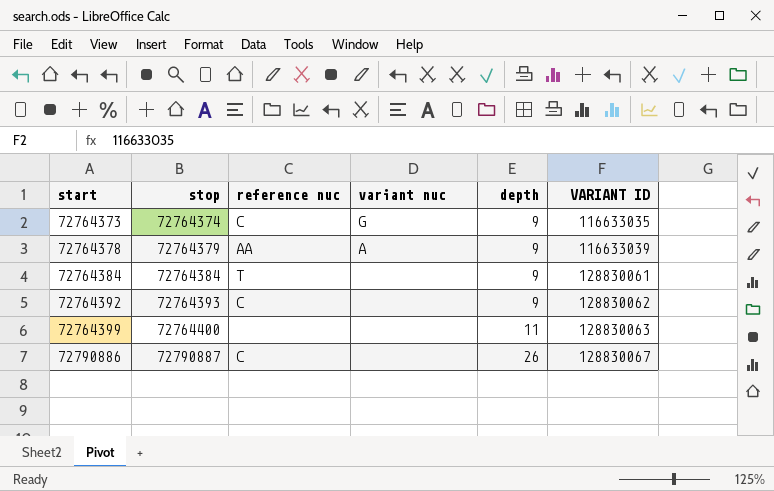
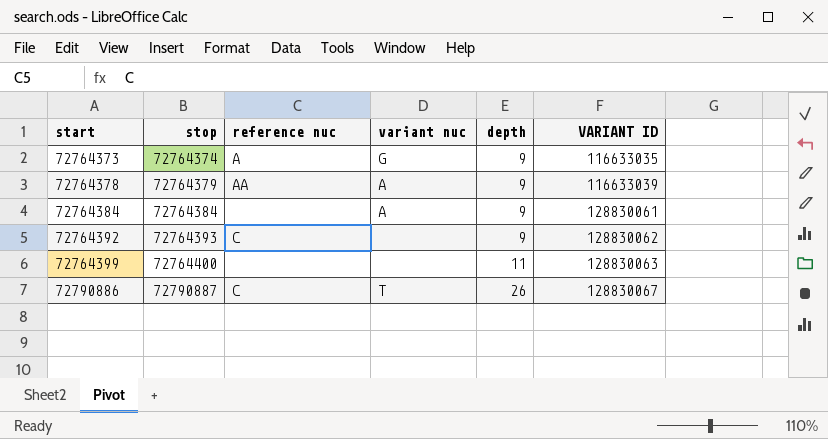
72764373 | reference nuc: C -> A
72764384 | reference nuc: T -> none
72764384 | variant nuc: none -> A
72790886 | variant nuc: none -> T

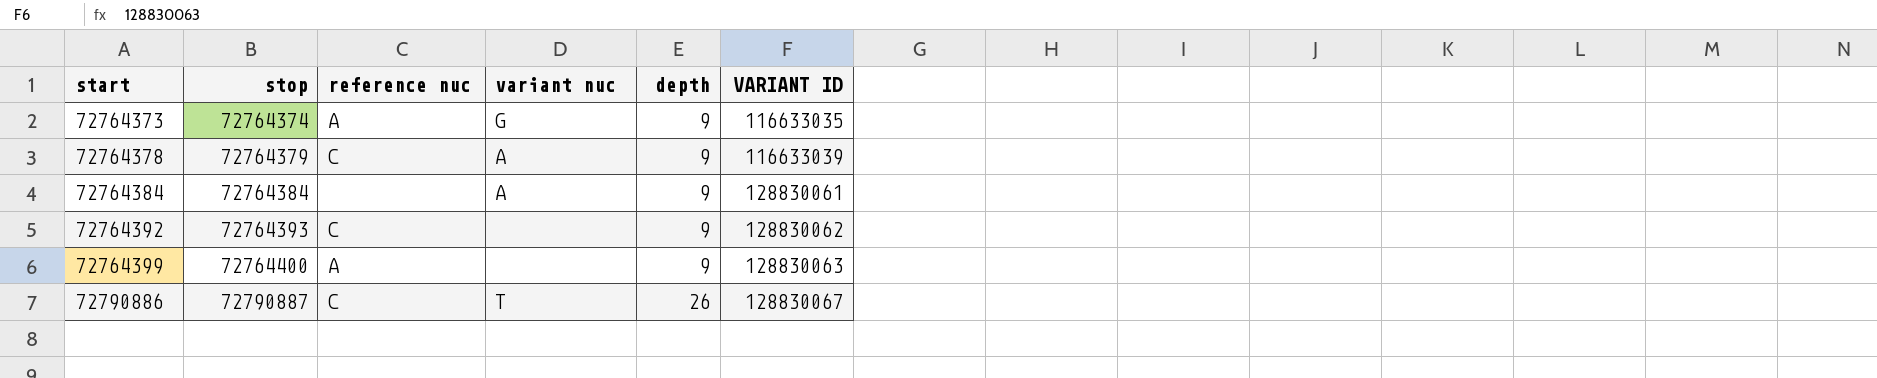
72764378 | reference nuc: AA -> C
72764399 | reference nuc: none -> A
72764399 | depth: 11 -> 9

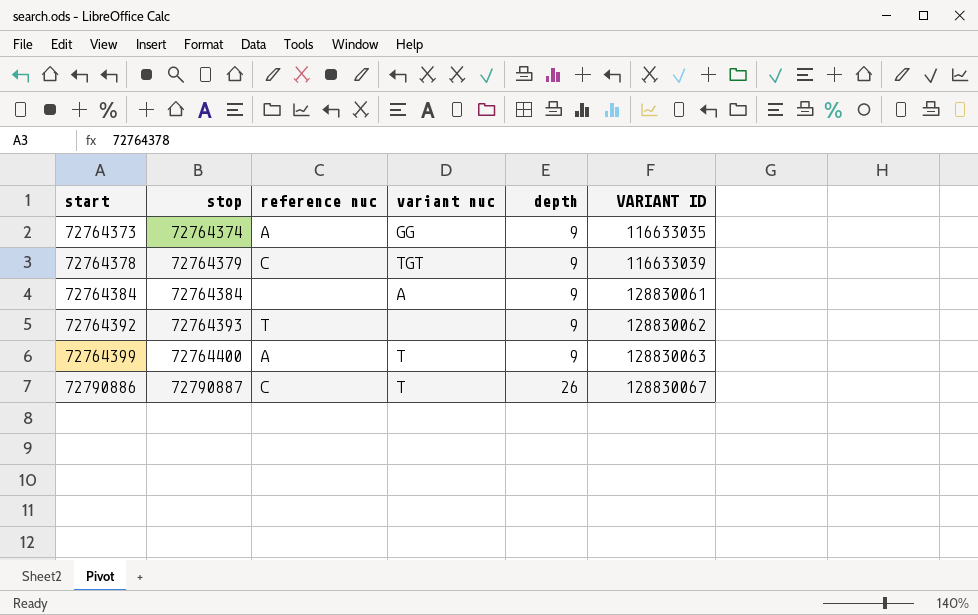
72764373 | variant nuc: G -> GG
72764378 | variant nuc: A -> TGT
72764392 | reference nuc: C -> T
72764399 | variant nuc: none -> T

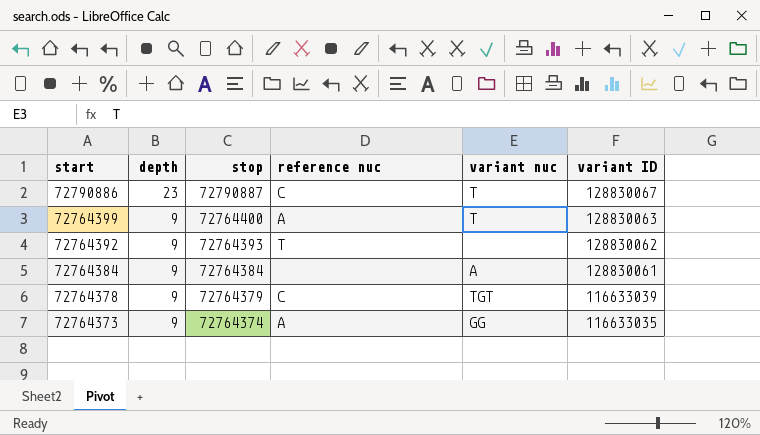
row order: start ascending -> start descending
column depth | position: 5 -> 2
column name: VARIANT ID -> variant ID
72790886 | depth: 26 -> 23

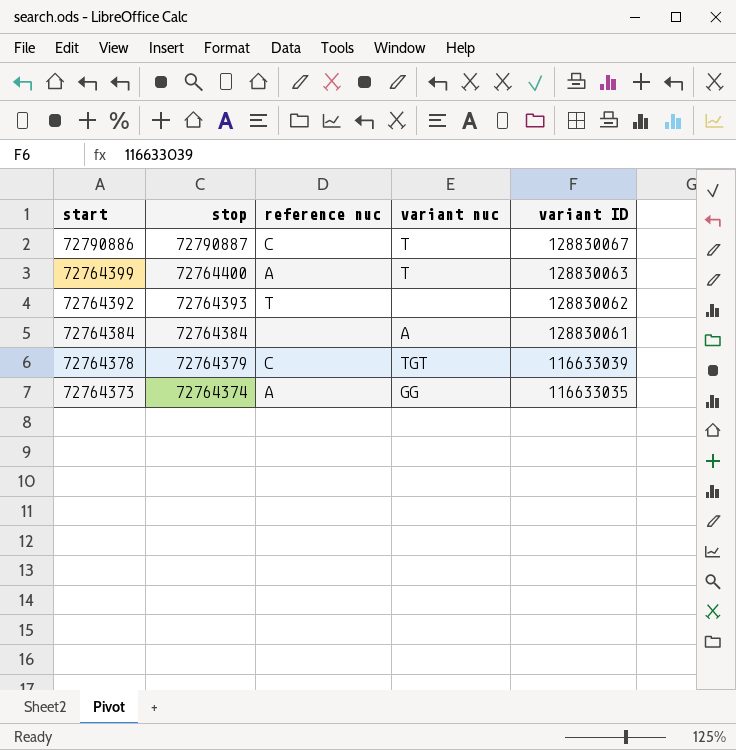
column depth | position: 2 -> none

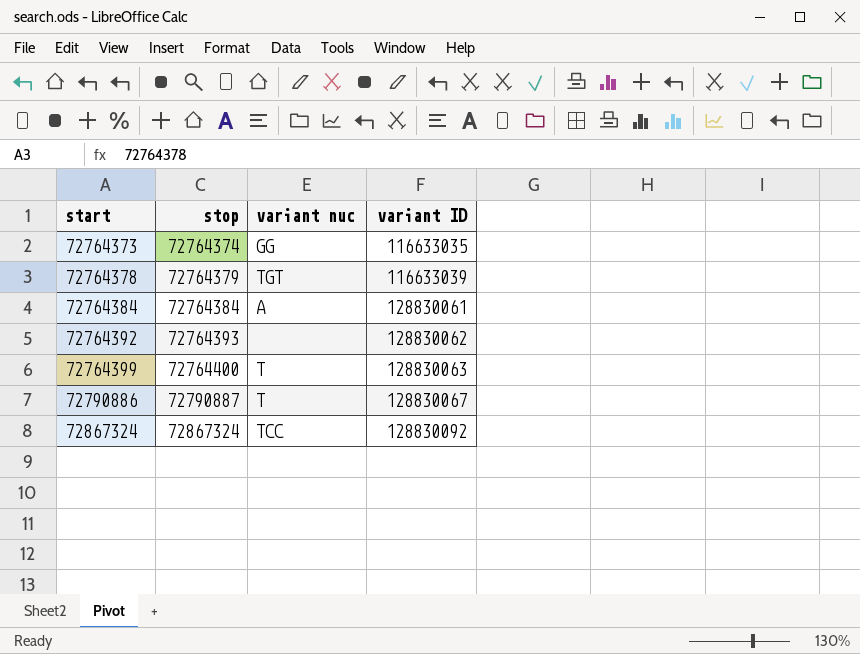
row order: start descending -> start ascending
column reference nuc | position: 3 -> none
row 72867324: none -> 72867324 | TCC | 128830092

